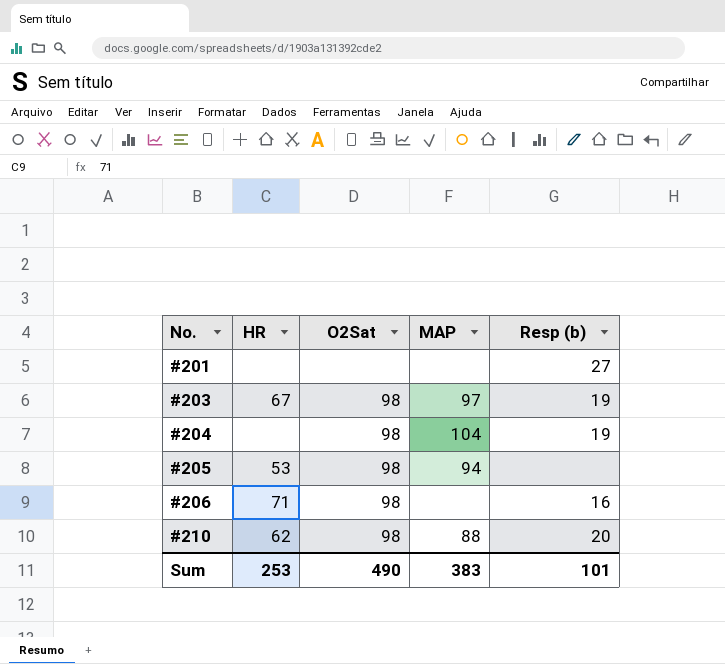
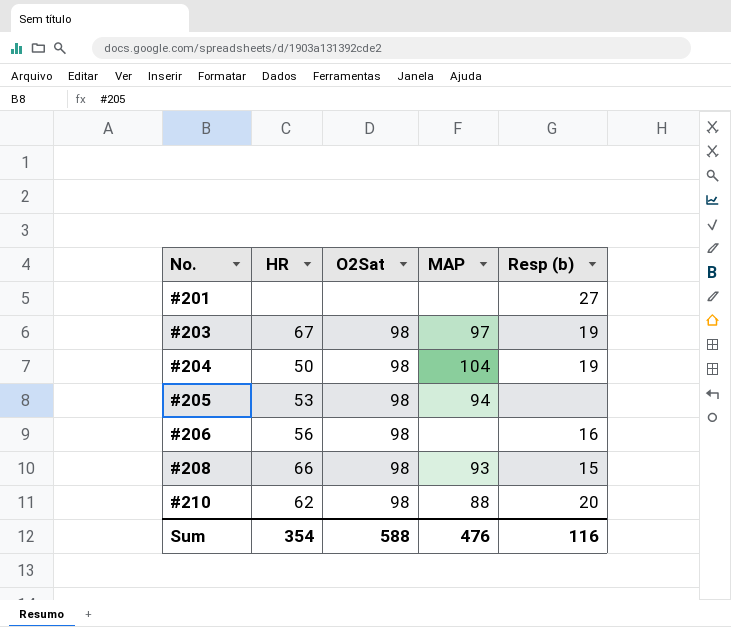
#204 | HR: none -> 50
#206 | HR: 71 -> 56
row #208: none -> 66 | 98 | 93 | 15
Sum | HR: 253 -> 354
Sum | O2Sat: 490 -> 588
Sum | MAP: 383 -> 476
Sum | Resp (b): 101 -> 116

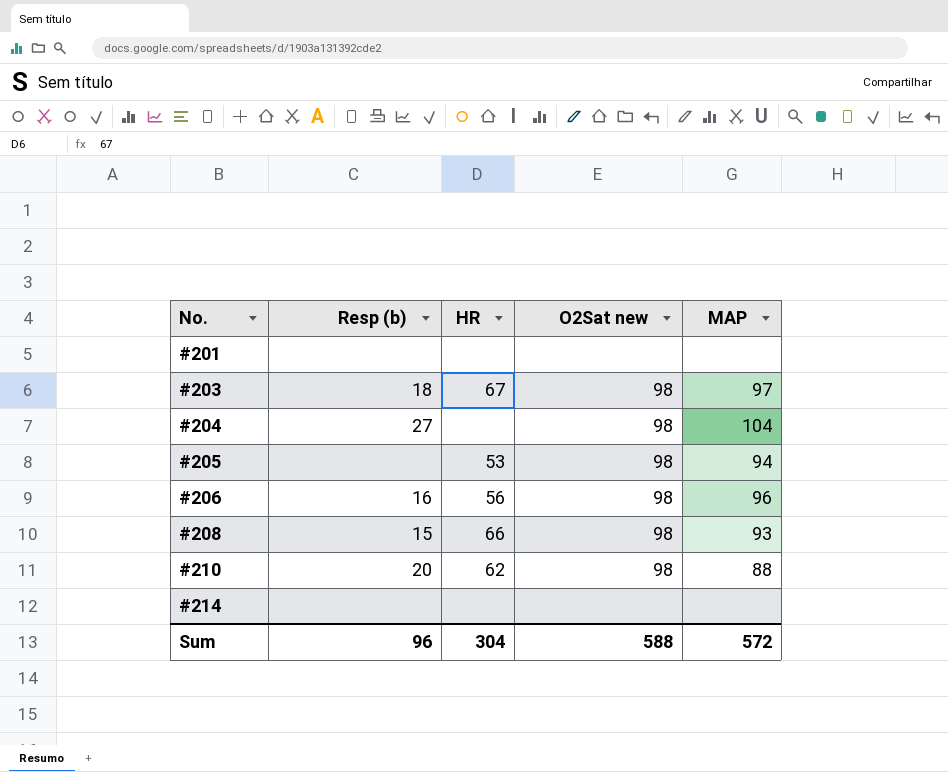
column Resp (b) | position: 5 -> 2
column name: O2Sat -> O2Sat new
#201 | Resp (b): 27 -> none
#203 | Resp (b): 19 -> 18
#204 | Resp (b): 19 -> 27
#204 | HR: 50 -> none
#206 | MAP: none -> 96
row #214: none -> none | none | none | none
Sum | Resp (b): 116 -> 96
Sum | HR: 354 -> 304
Sum | MAP: 476 -> 572

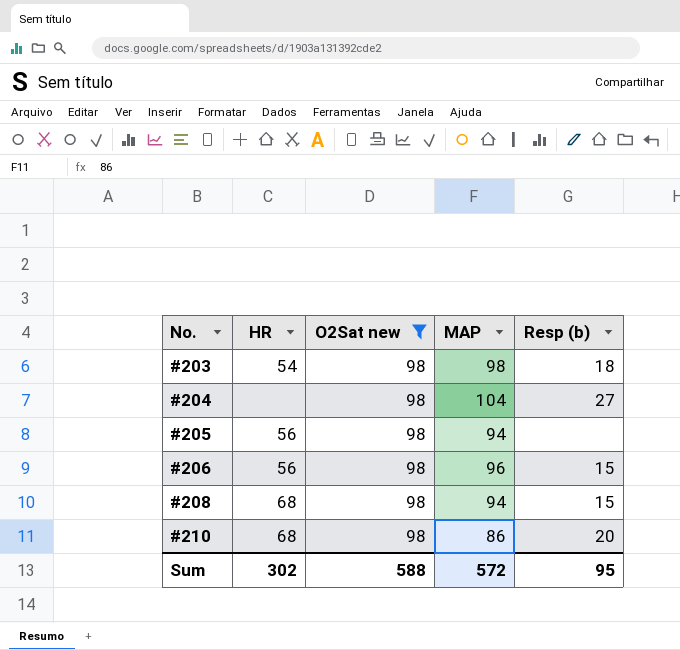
filter: none -> O2Sat new = 98
column Resp (b) | position: 2 -> 5
#203 | HR: 67 -> 54
#203 | MAP: 97 -> 98
#205 | HR: 53 -> 56
#206 | Resp (b): 16 -> 15
#208 | HR: 66 -> 68
#208 | MAP: 93 -> 94
#210 | HR: 62 -> 68
#210 | MAP: 88 -> 86
Sum | HR: 304 -> 302
Sum | Resp (b): 96 -> 95

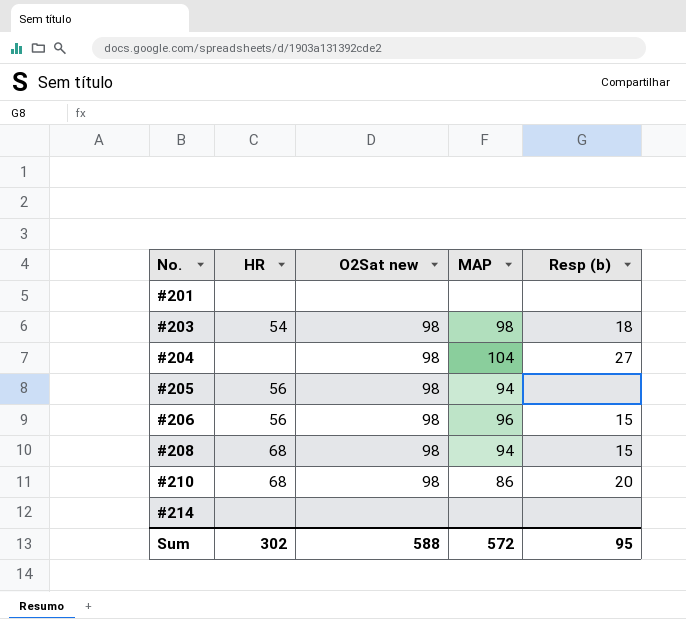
filter: O2Sat new = 98 -> none

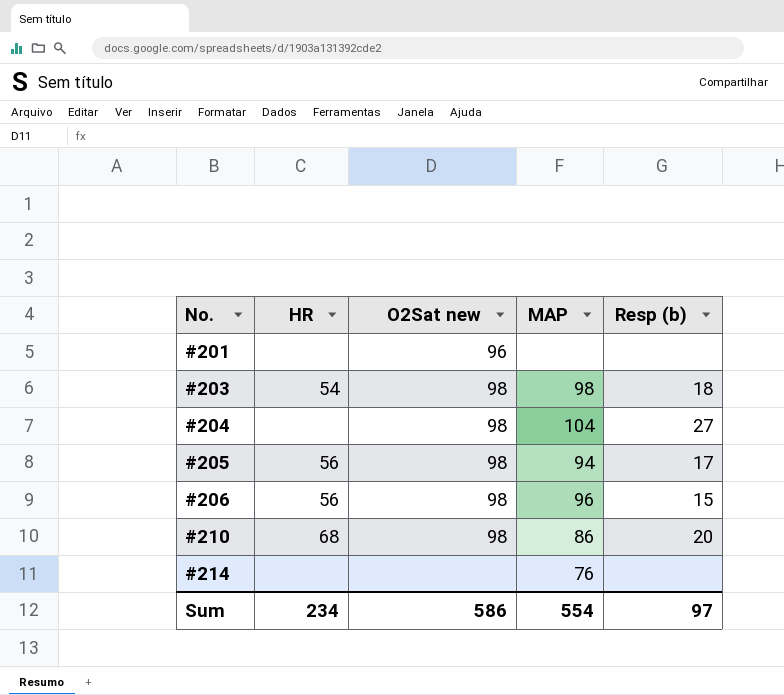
row #208: 68 | 98 | 94 | 15 -> none
#201 | O2Sat new: none -> 96
#205 | Resp (b): none -> 17
#214 | MAP: none -> 76
Sum | HR: 302 -> 234
Sum | O2Sat new: 588 -> 586
Sum | MAP: 572 -> 554
Sum | Resp (b): 95 -> 97

